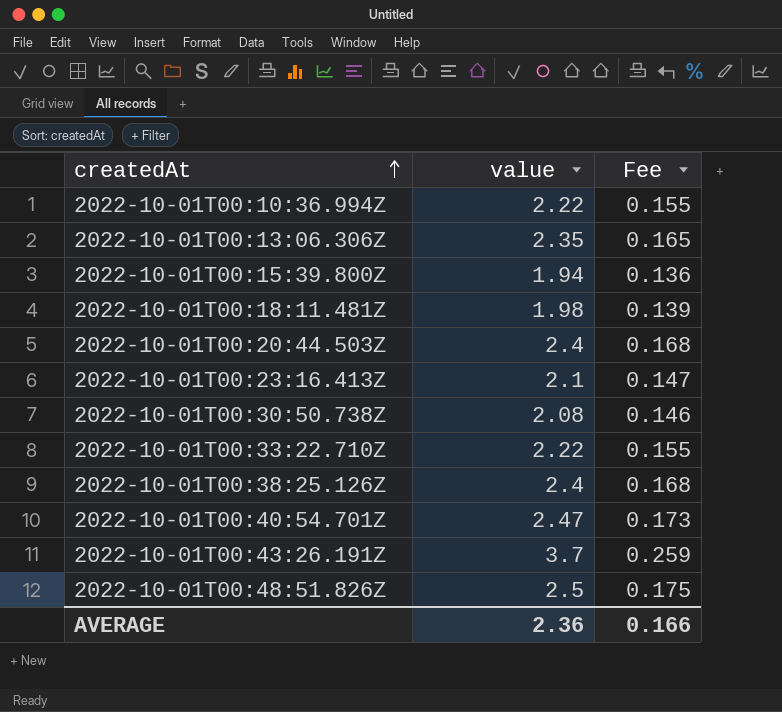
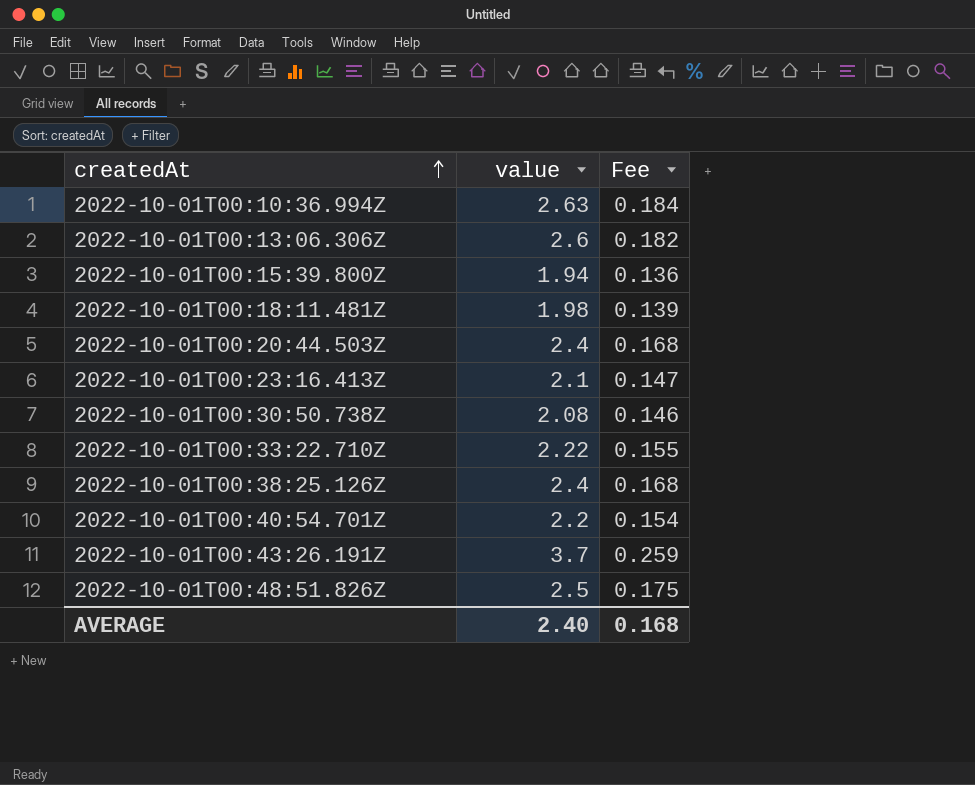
2022-10-01T00:10:36.994Z | value: 2.22 -> 2.63
2022-10-01T00:10:36.994Z | Fee: 0.155 -> 0.184
2022-10-01T00:13:06.306Z | value: 2.35 -> 2.6
2022-10-01T00:13:06.306Z | Fee: 0.165 -> 0.182
2022-10-01T00:40:54.701Z | value: 2.47 -> 2.2
2022-10-01T00:40:54.701Z | Fee: 0.173 -> 0.154
AVERAGE | value: 2.36 -> 2.40
AVERAGE | Fee: 0.166 -> 0.168

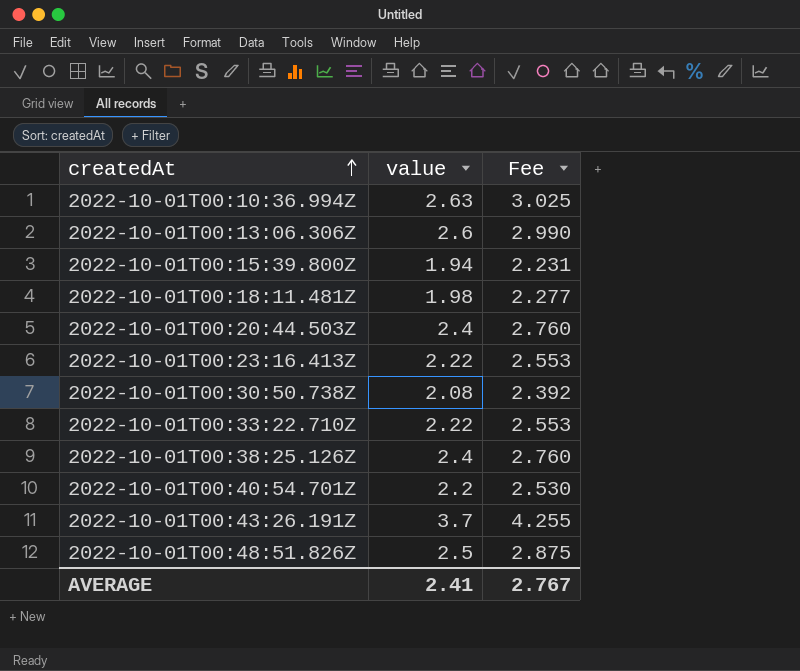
column Fee | formula: [value] * 0.07 -> [value] * 1.15
2022-10-01T00:23:16.413Z | value: 2.1 -> 2.22
AVERAGE | value: 2.40 -> 2.41
AVERAGE | Fee: 0.168 -> 2.767

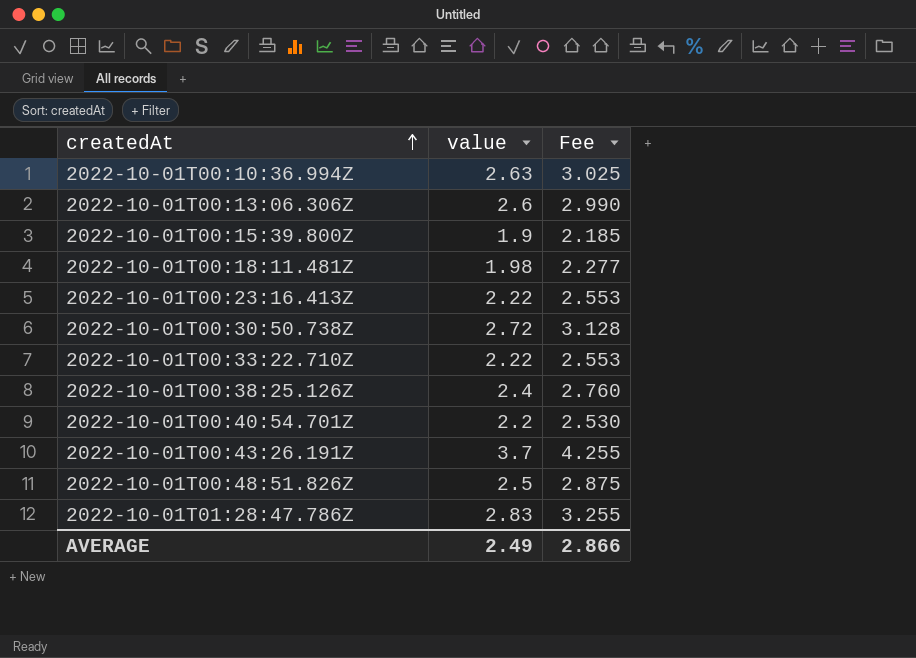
row 2022-10-01T00:20:44.503Z: 2.4 | 2.760 -> none
2022-10-01T00:15:39.800Z | value: 1.94 -> 1.9
2022-10-01T00:15:39.800Z | Fee: 2.231 -> 2.185
2022-10-01T00:30:50.738Z | value: 2.08 -> 2.72
2022-10-01T00:30:50.738Z | Fee: 2.392 -> 3.128
row 2022-10-01T01:28:47.786Z: none -> 2.83 | 3.255
AVERAGE | value: 2.41 -> 2.49
AVERAGE | Fee: 2.767 -> 2.866

